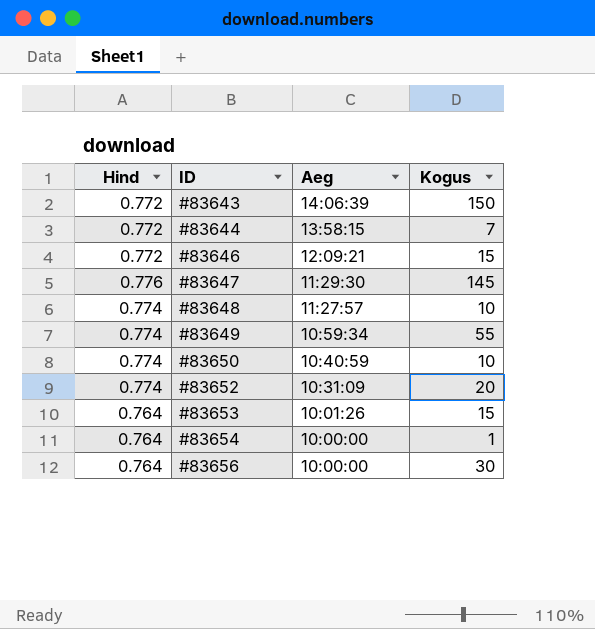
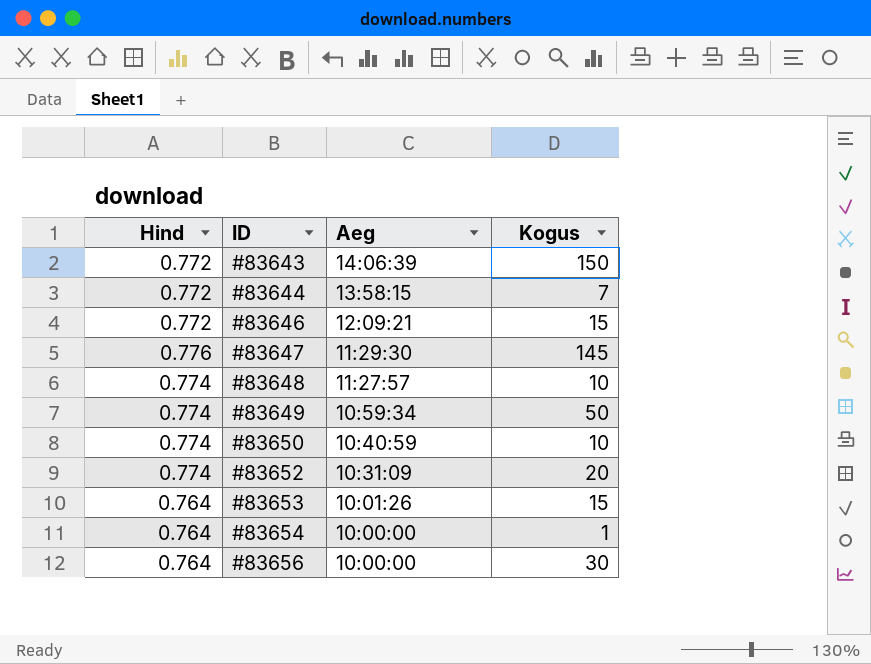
#83649 | Kogus: 55 -> 50

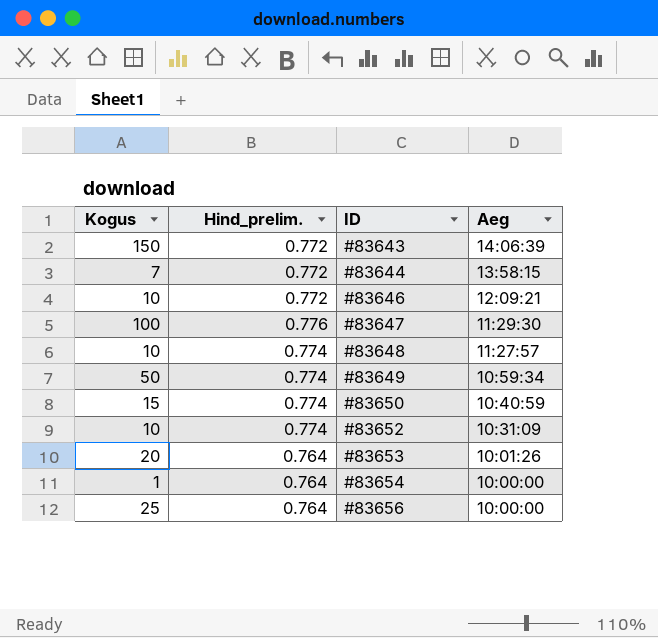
column Kogus | position: 4 -> 1
column name: Hind -> Hind_prelim.
#83646 | Kogus: 15 -> 10
#83647 | Kogus: 145 -> 100
#83650 | Kogus: 10 -> 15
#83652 | Kogus: 20 -> 10
#83653 | Kogus: 15 -> 20
#83656 | Kogus: 30 -> 25

